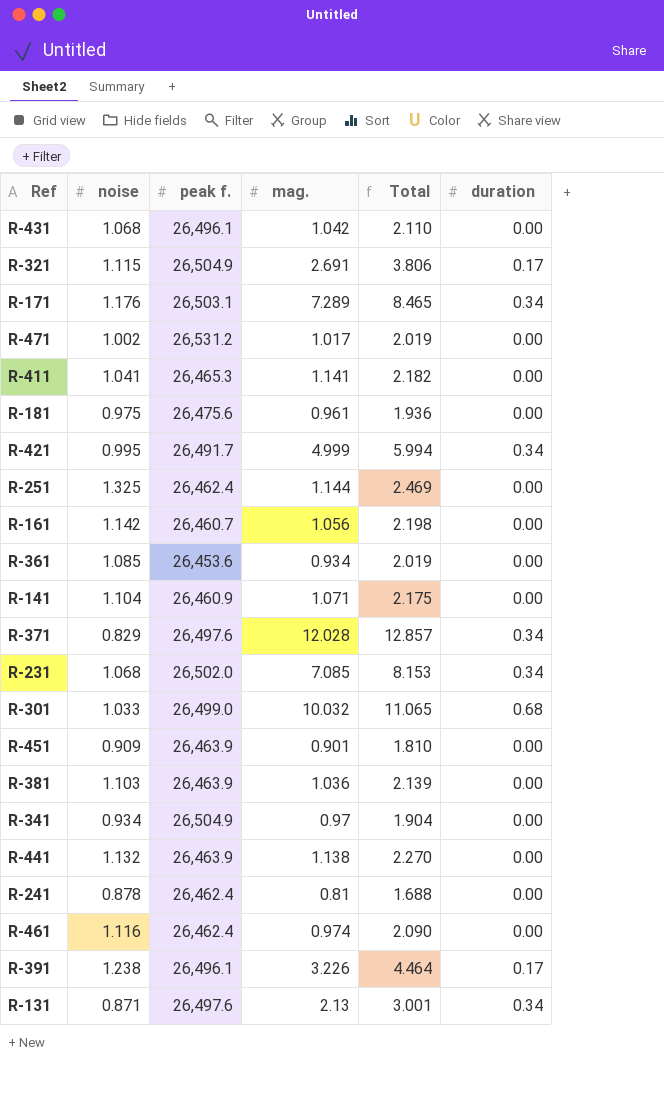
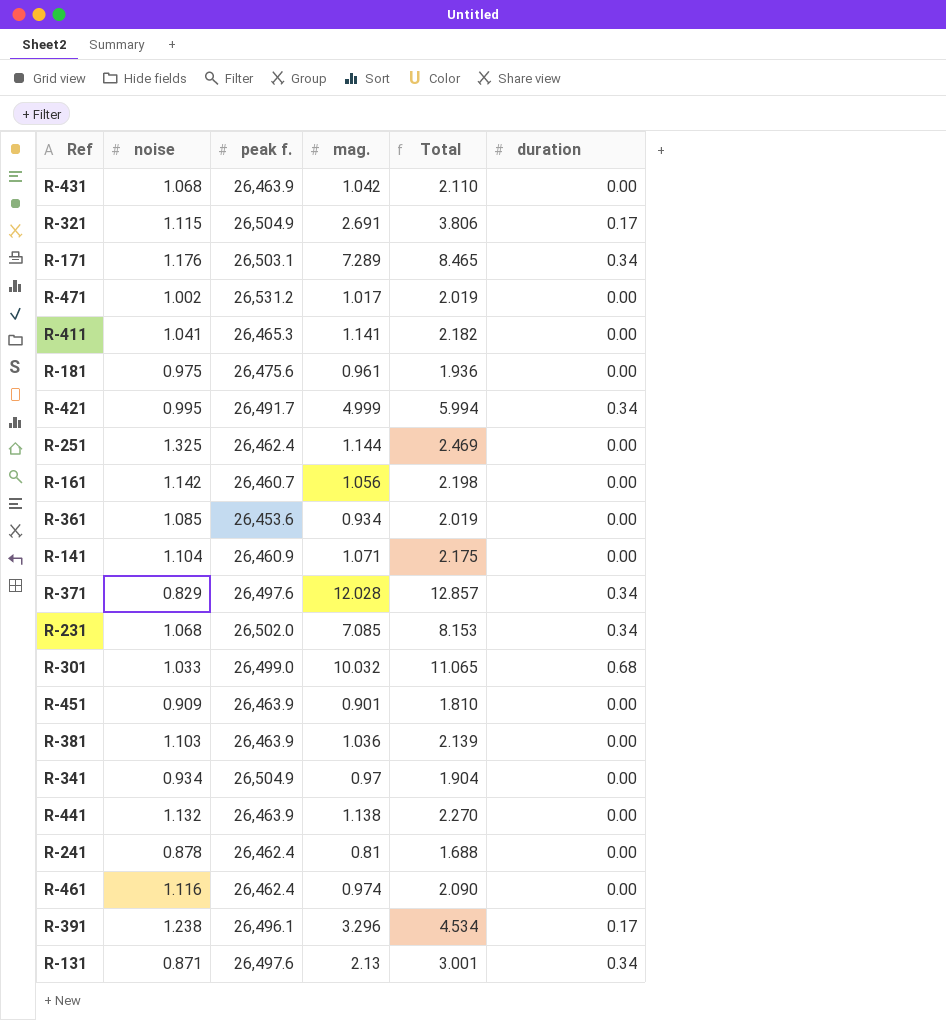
R-431 | peak f.: 26,496.1 -> 26,463.9
R-391 | mag.: 3.226 -> 3.296
R-391 | Total: 4.464 -> 4.534

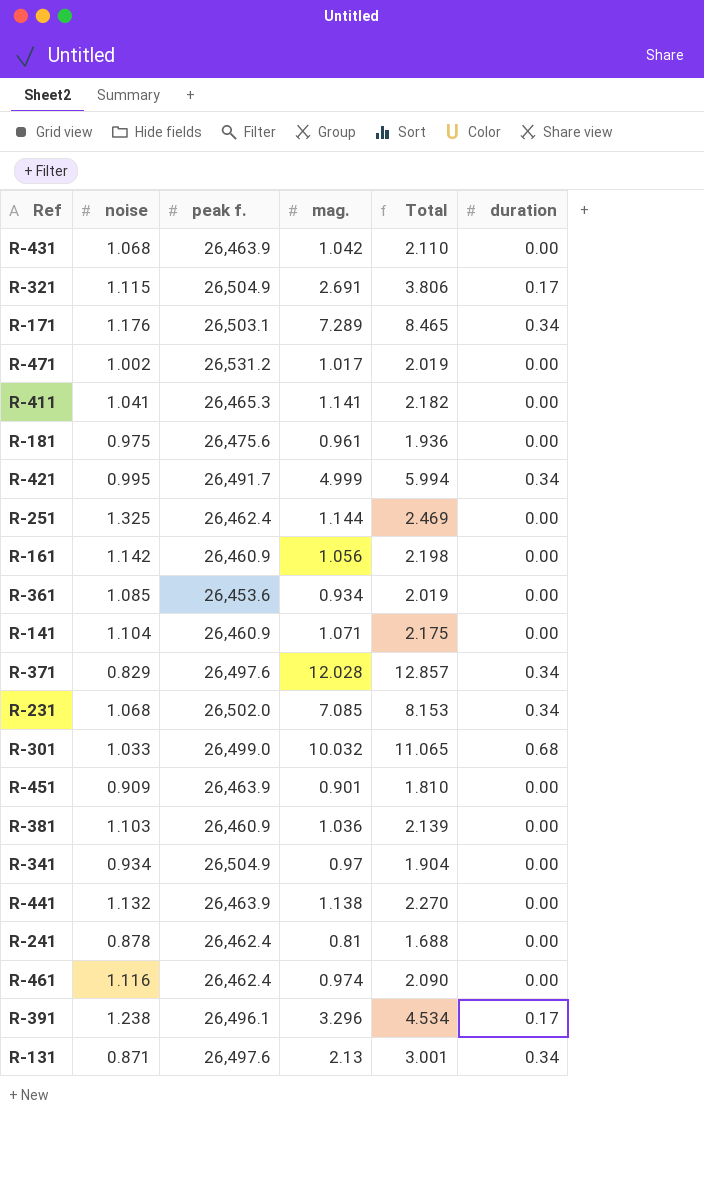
R-161 | peak f.: 26,460.7 -> 26,460.9
R-381 | peak f.: 26,463.9 -> 26,460.9

